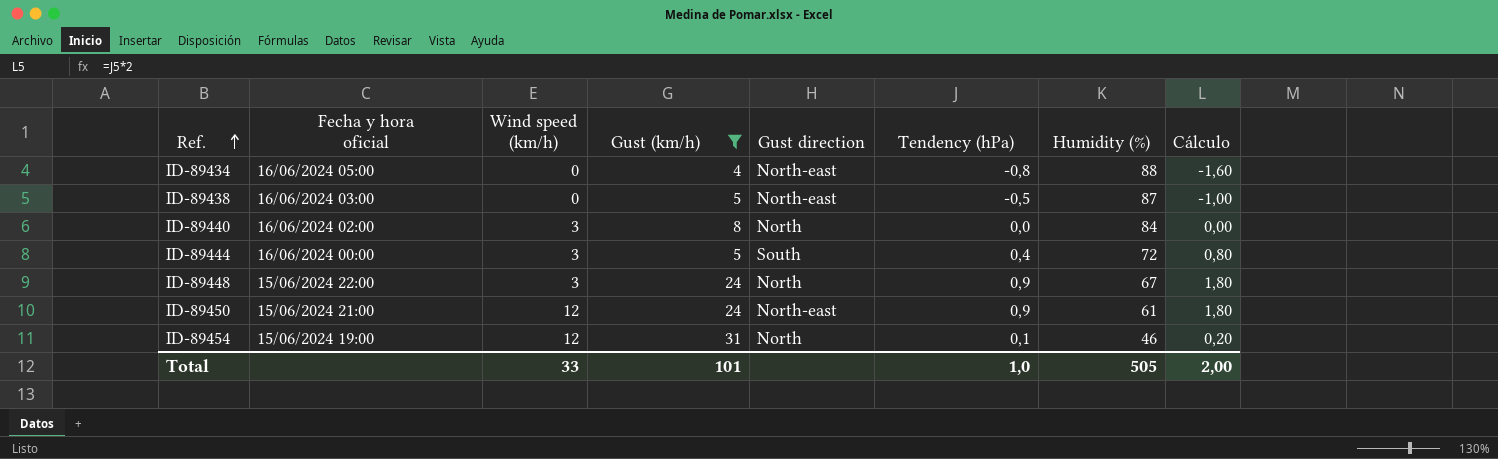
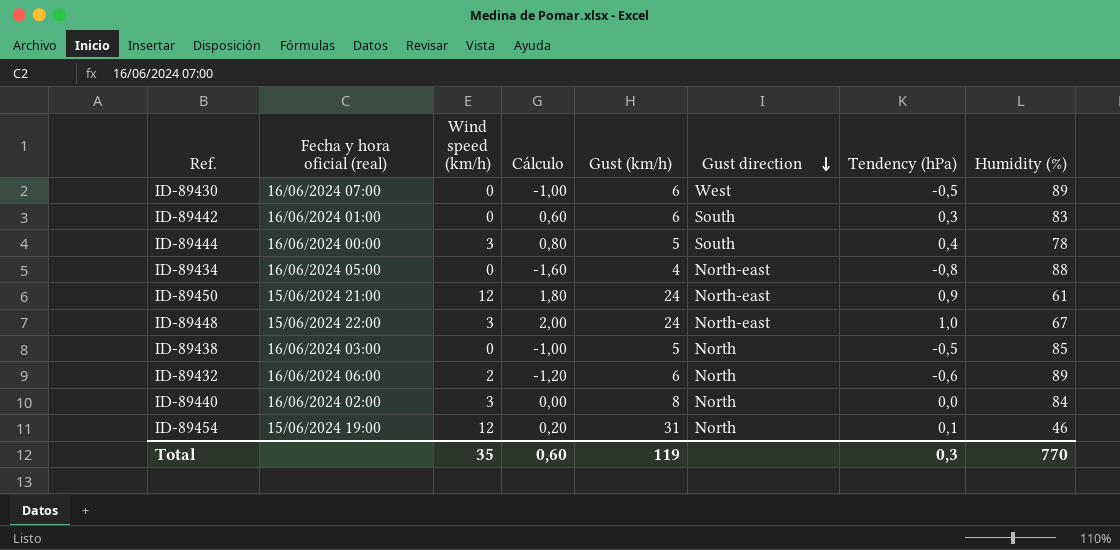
filter: Gust (km/h) != 6 -> none
row order: Ref. ascending -> Gust direction descending
column name: Fecha y hora oficial -> Fecha y hora oficial (real)
column Cálculo | position: 8 -> 4
ID-89444 | Humidity (%): 72 -> 78
ID-89448 | Cálculo: 1,80 -> 2,00
ID-89448 | Gust direction: North -> North-east
ID-89448 | Tendency (hPa): 0,9 -> 1,0
ID-89438 | Gust direction: North-east -> North
ID-89438 | Humidity (%): 87 -> 85
Total | Wind speed (km/h): 33 -> 35
Total | Cálculo: 2,00 -> 0,60
Total | Gust (km/h): 101 -> 119
Total | Tendency (hPa): 1,0 -> 0,3
Total | Humidity (%): 505 -> 770

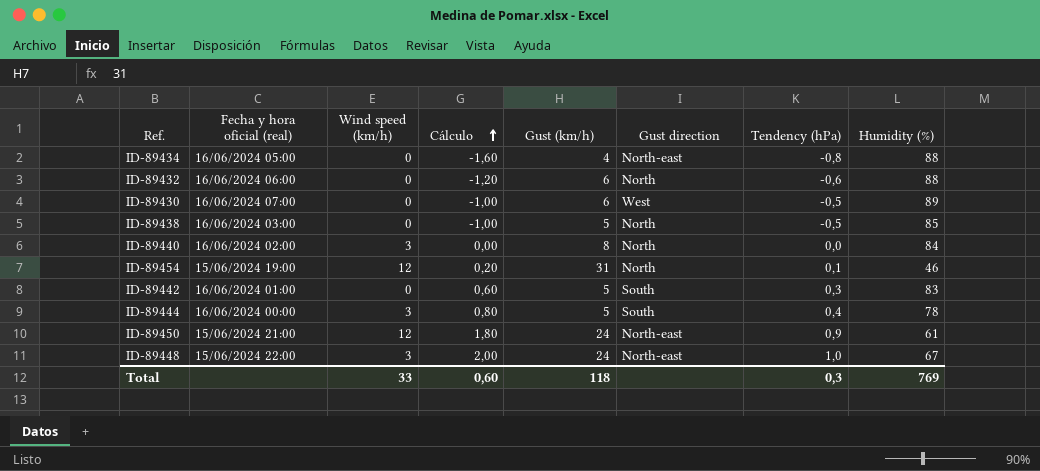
row order: Gust direction descending -> Cálculo ascending
ID-89432 | Wind speed (km/h): 2 -> 0
ID-89432 | Humidity (%): 89 -> 88
ID-89442 | Gust (km/h): 6 -> 5
Total | Wind speed (km/h): 35 -> 33
Total | Gust (km/h): 119 -> 118
Total | Humidity (%): 770 -> 769

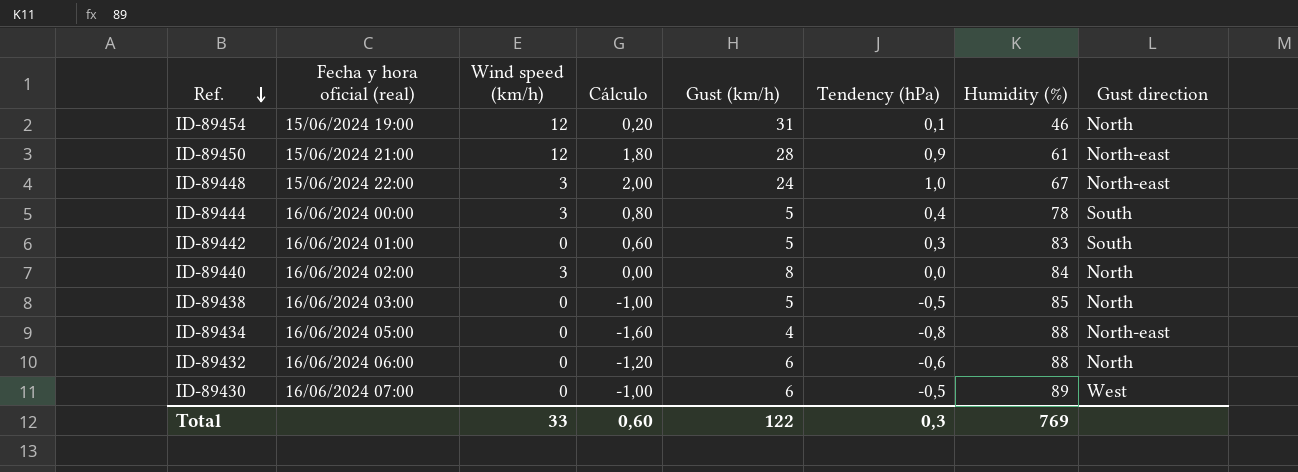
row order: Cálculo ascending -> Ref. descending
column Gust direction | position: 6 -> 8
ID-89450 | Gust (km/h): 24 -> 28
Total | Gust (km/h): 118 -> 122

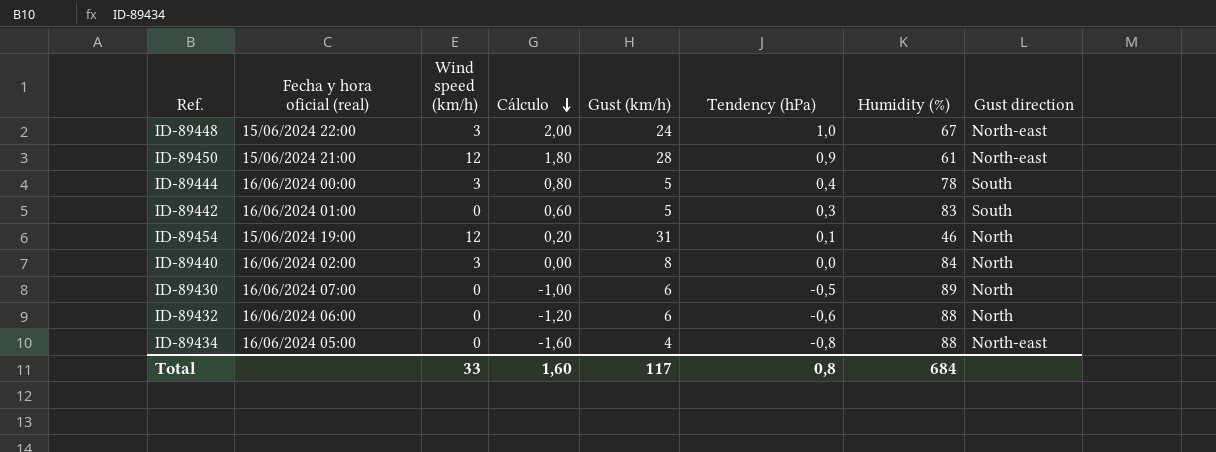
row order: Ref. descending -> Cálculo descending
row ID-89438: 16/06/2024 03:00 | 0 | -1,00 | 5 | -0,5 | 85 | North -> none
ID-89430 | Gust direction: West -> North
Total | Cálculo: 0,60 -> 1,60
Total | Gust (km/h): 122 -> 117
Total | Tendency (hPa): 0,3 -> 0,8
Total | Humidity (%): 769 -> 684

